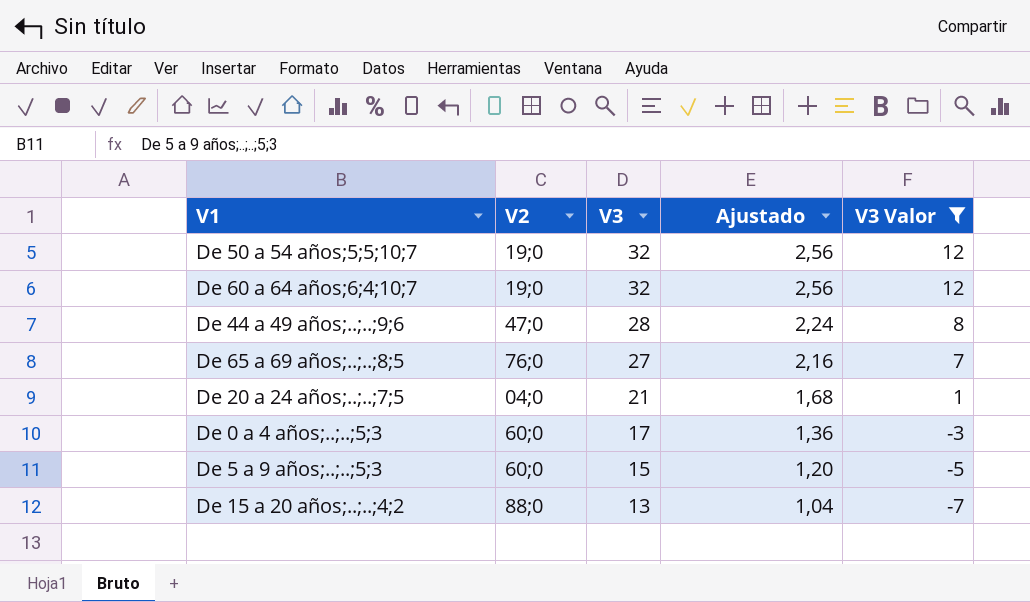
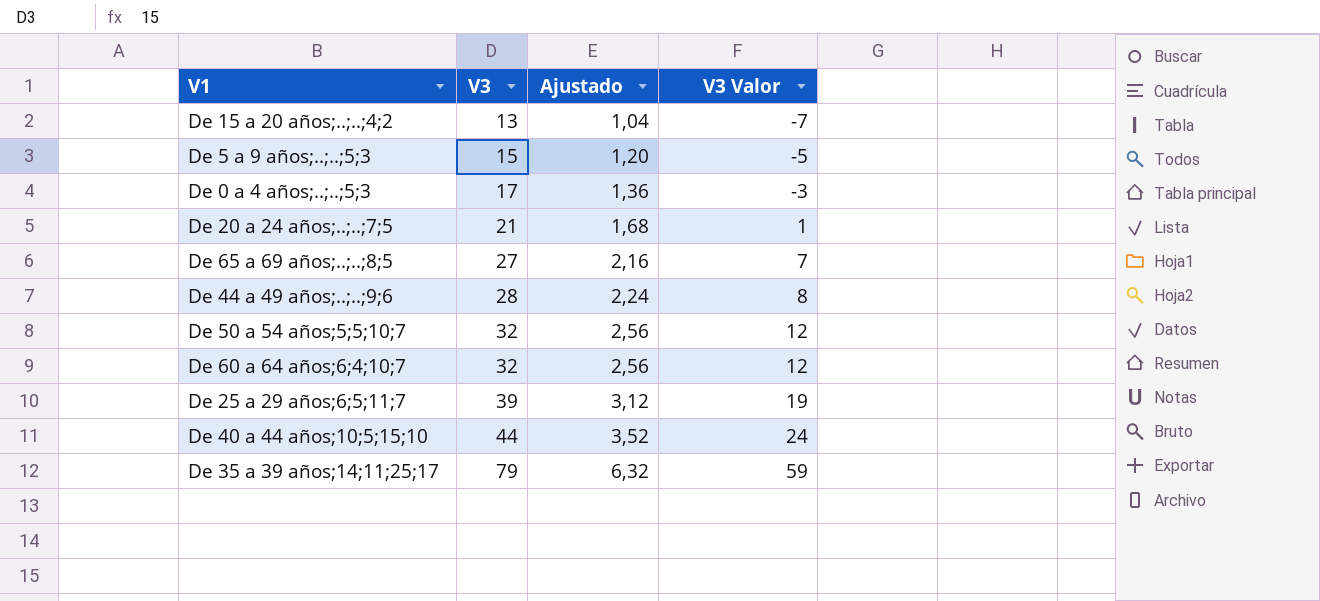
filter: V3 Valor <= 12 -> none
row order: V3 descending -> V3 ascending
column V2 | position: 2 -> none

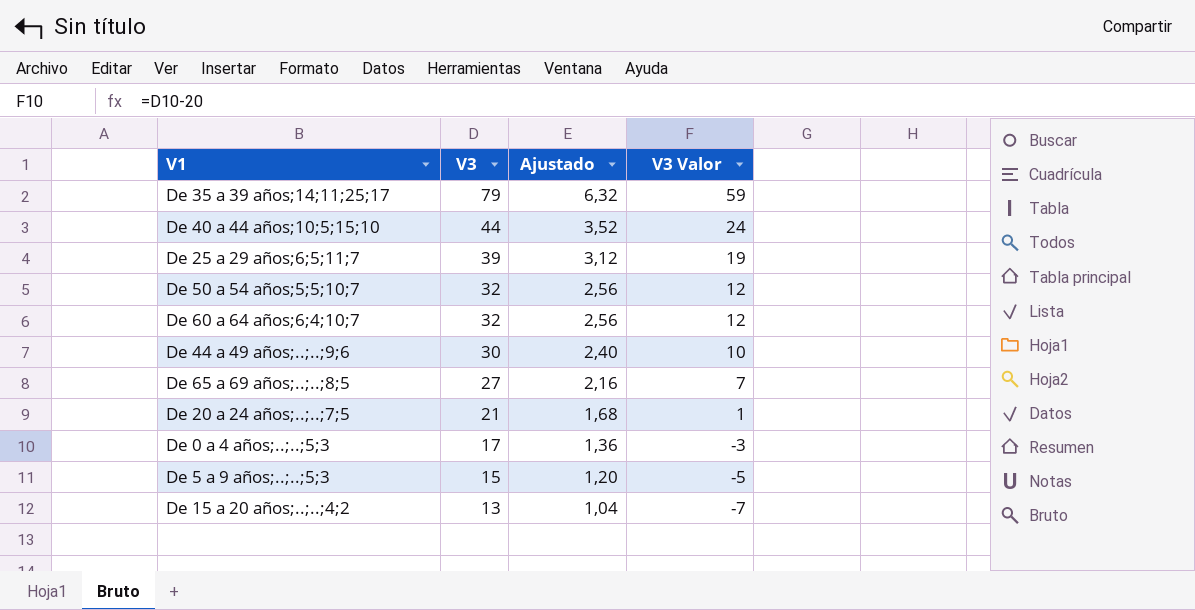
row order: V3 ascending -> V3 descending
De 44 a 49 años;..;..;9;6 | V3: 28 -> 30
De 44 a 49 años;..;..;9;6 | Ajustado: 2,24 -> 2,40
De 44 a 49 años;..;..;9;6 | V3 Valor: 8 -> 10

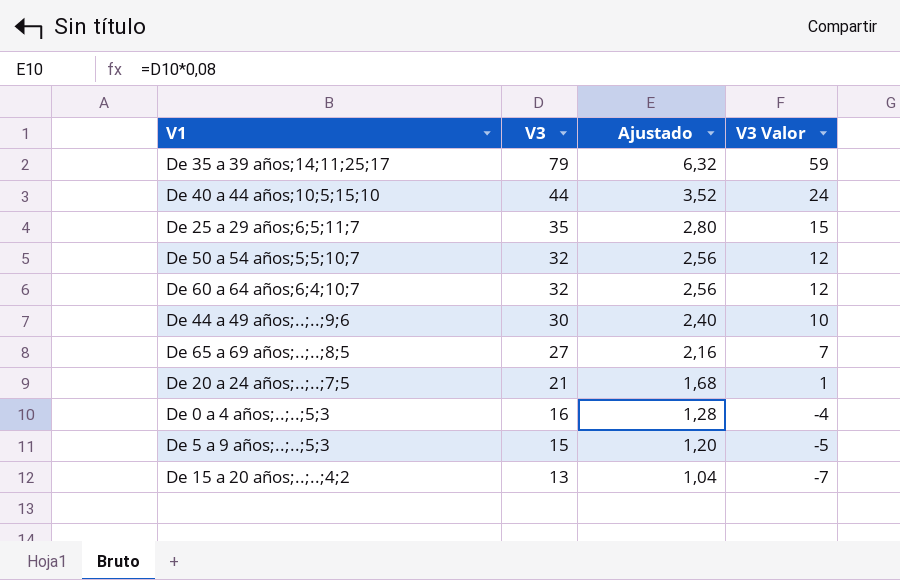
De 25 a 29 años;6;5;11;7 | V3: 39 -> 35
De 25 a 29 años;6;5;11;7 | Ajustado: 3,12 -> 2,80
De 25 a 29 años;6;5;11;7 | V3 Valor: 19 -> 15
De 0 a 4 años;..;..;5;3 | V3: 17 -> 16
De 0 a 4 años;..;..;5;3 | Ajustado: 1,36 -> 1,28
De 0 a 4 años;..;..;5;3 | V3 Valor: -3 -> -4

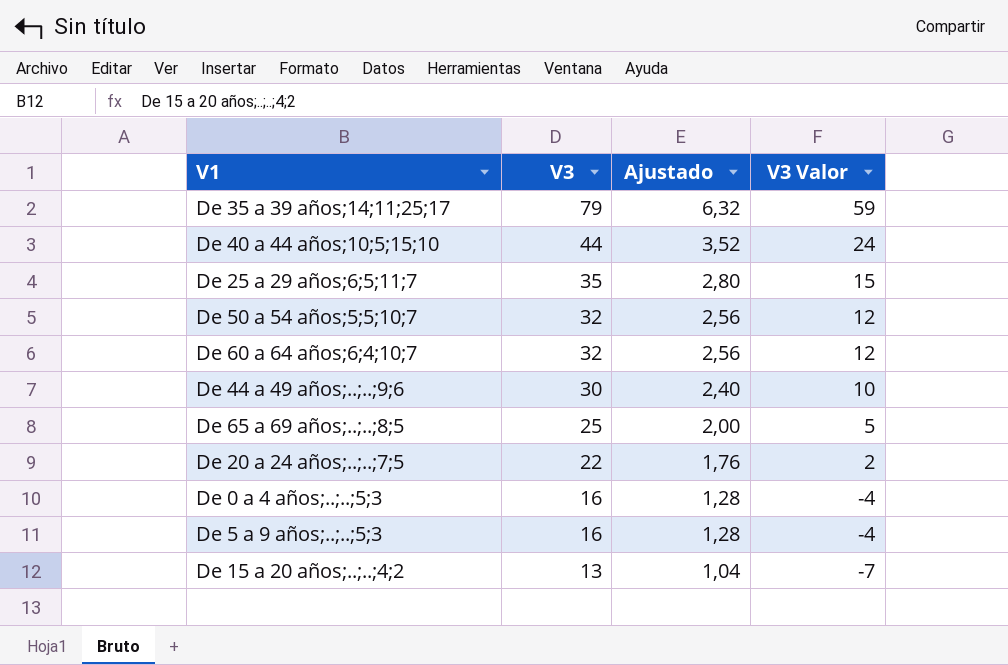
De 65 a 69 años;..;..;8;5 | V3: 27 -> 25
De 65 a 69 años;..;..;8;5 | Ajustado: 2,16 -> 2,00
De 65 a 69 años;..;..;8;5 | V3 Valor: 7 -> 5
De 20 a 24 años;..;..;7;5 | V3: 21 -> 22
De 20 a 24 años;..;..;7;5 | Ajustado: 1,68 -> 1,76
De 20 a 24 años;..;..;7;5 | V3 Valor: 1 -> 2
De 5 a 9 años;..;..;5;3 | V3: 15 -> 16
De 5 a 9 años;..;..;5;3 | Ajustado: 1,20 -> 1,28
De 5 a 9 años;..;..;5;3 | V3 Valor: -5 -> -4

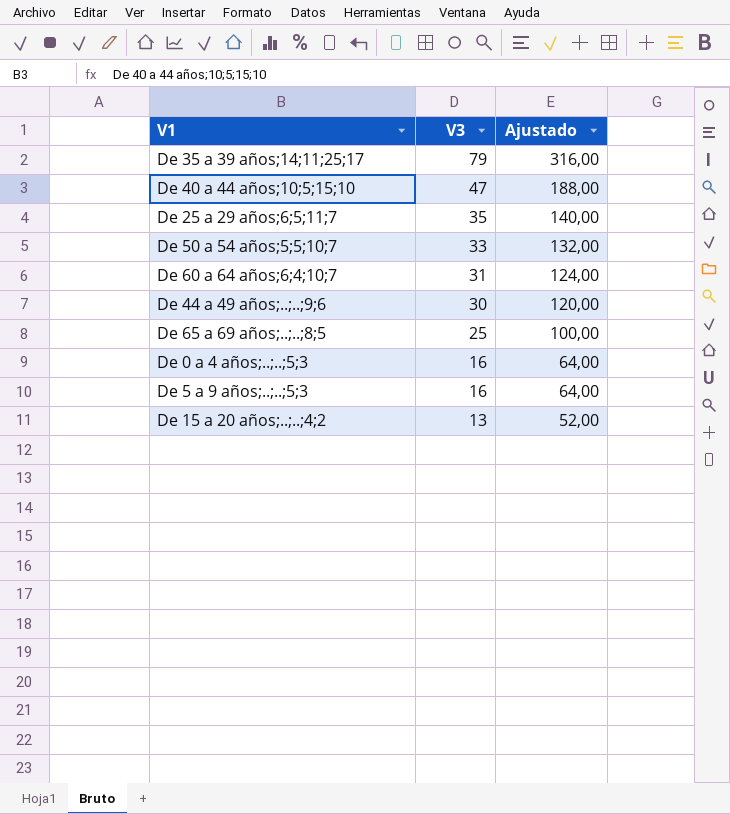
column V3 Valor | formula: [V3] - 20 -> none
column Ajustado | formula: [V3] * 0,08 -> [V3] * 4
row De 20 a 24 años;..;..;7;5: 22 | 1,76 | 2 -> none
De 40 a 44 años;10;5;15;10 | V3: 44 -> 47
De 50 a 54 años;5;5;10;7 | V3: 32 -> 33
De 60 a 64 años;6;4;10;7 | V3: 32 -> 31

